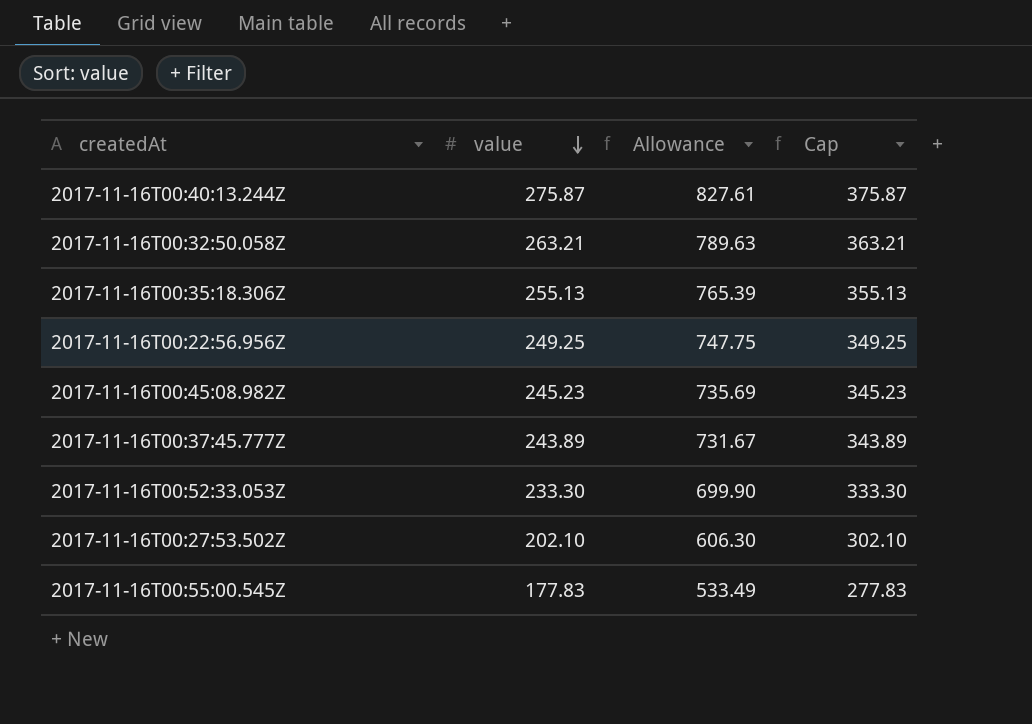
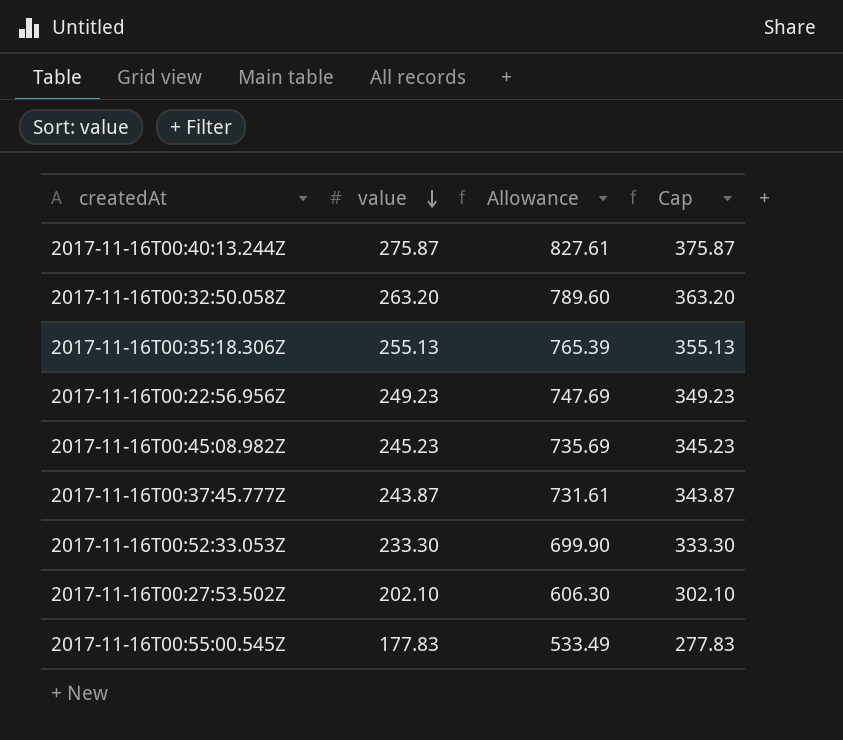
2017-11-16T00:32:50.058Z | value: 263.21 -> 263.20
2017-11-16T00:32:50.058Z | Allowance: 789.63 -> 789.60
2017-11-16T00:32:50.058Z | Cap: 363.21 -> 363.20
2017-11-16T00:22:56.956Z | value: 249.25 -> 249.23
2017-11-16T00:22:56.956Z | Allowance: 747.75 -> 747.69
2017-11-16T00:22:56.956Z | Cap: 349.25 -> 349.23
2017-11-16T00:37:45.777Z | value: 243.89 -> 243.87
2017-11-16T00:37:45.777Z | Allowance: 731.67 -> 731.61
2017-11-16T00:37:45.777Z | Cap: 343.89 -> 343.87

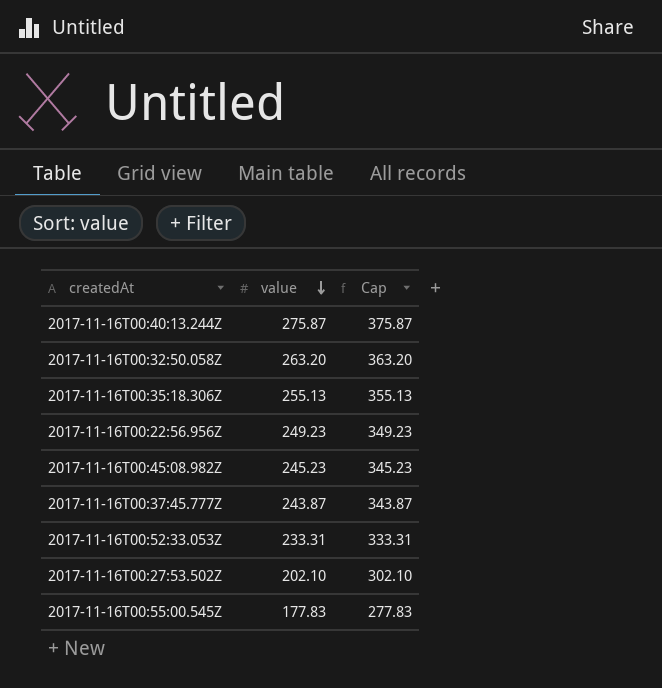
column Allowance | formula: [value] * 3 -> none
2017-11-16T00:52:33.053Z | value: 233.30 -> 233.31
2017-11-16T00:52:33.053Z | Cap: 333.30 -> 333.31

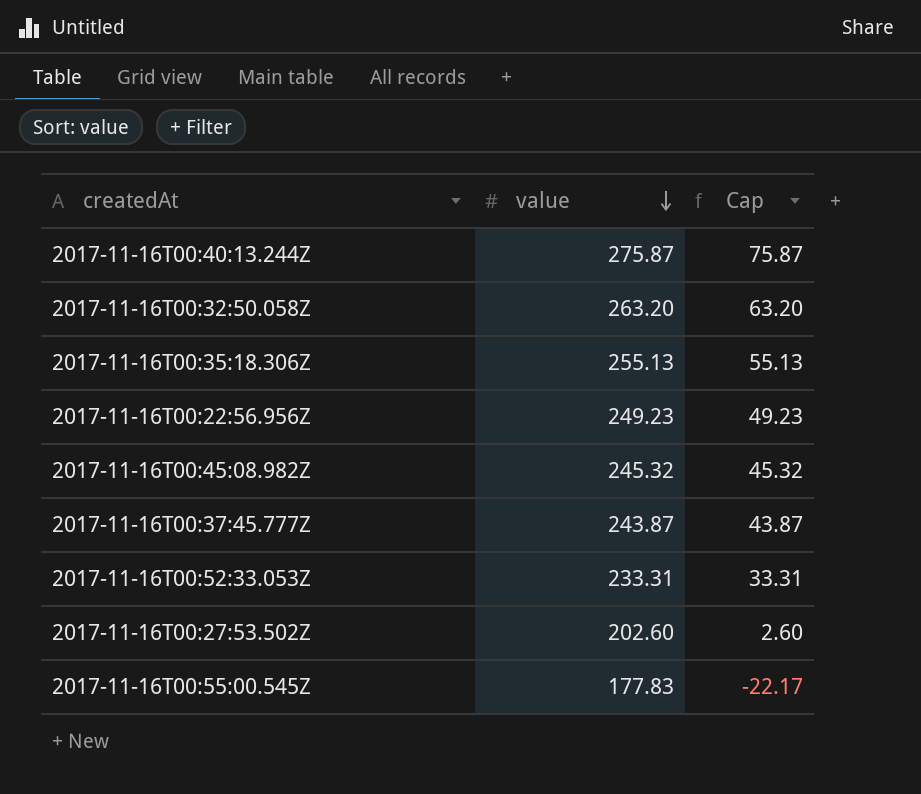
column Cap | formula: [value] + 100 -> [value] - 200
2017-11-16T00:45:08.982Z | value: 245.23 -> 245.32
2017-11-16T00:27:53.502Z | value: 202.10 -> 202.60

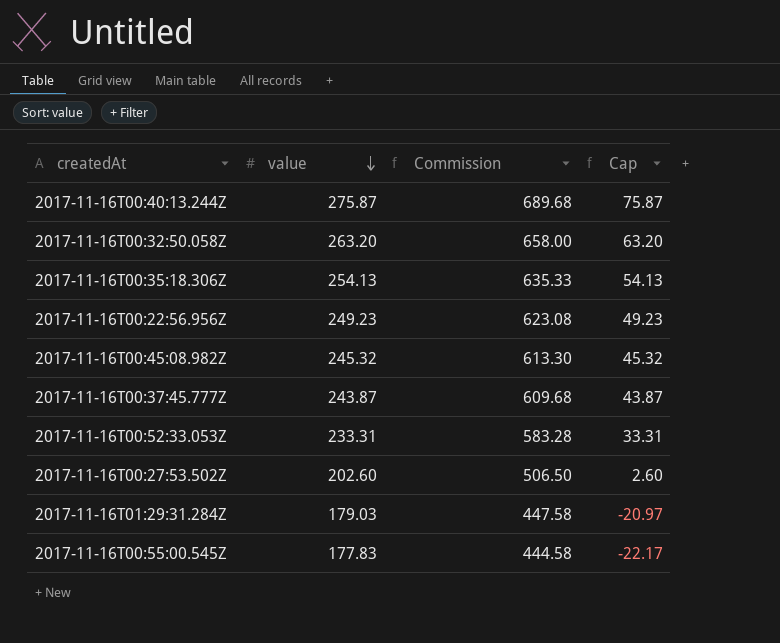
column Commission | formula: none -> [value] * 2.5
2017-11-16T00:35:18.306Z | value: 255.13 -> 254.13
2017-11-16T00:35:18.306Z | Cap: 55.13 -> 54.13
row 2017-11-16T01:29:31.284Z: none -> 179.03 | 447.58 | -20.97

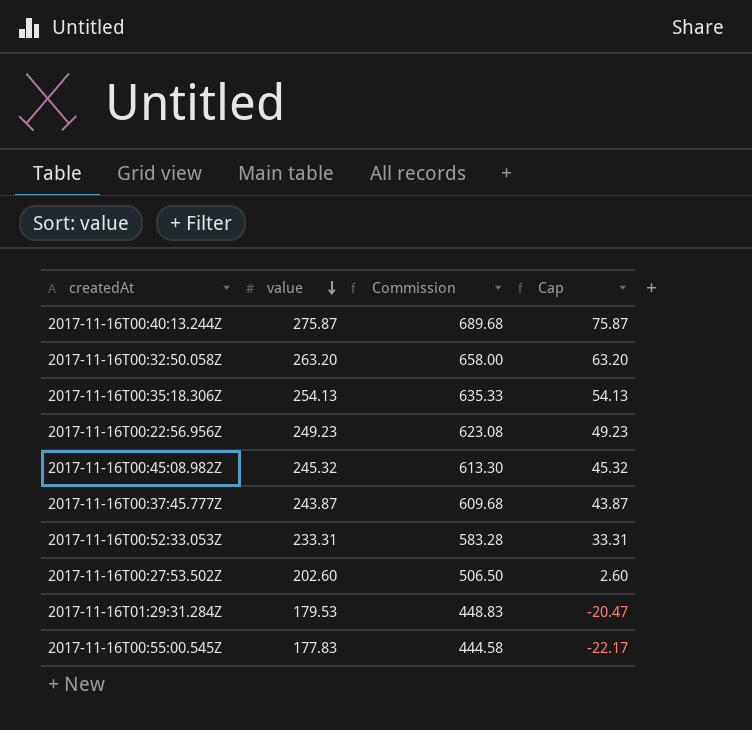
2017-11-16T01:29:31.284Z | value: 179.03 -> 179.53
2017-11-16T01:29:31.284Z | Commission: 447.58 -> 448.83
2017-11-16T01:29:31.284Z | Cap: -20.97 -> -20.47

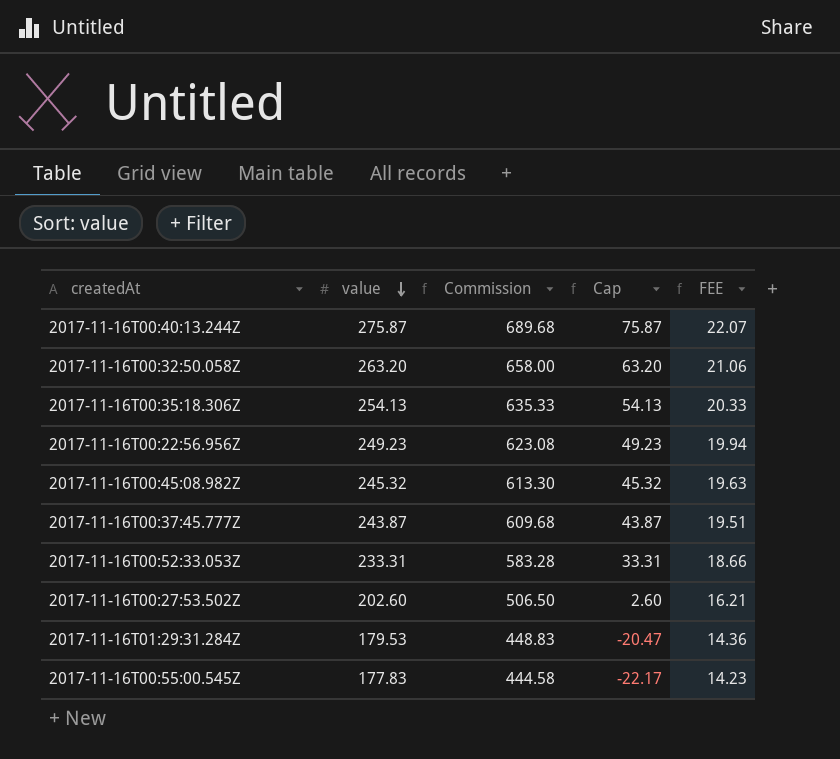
column FEE | formula: none -> [value] * 0.08

